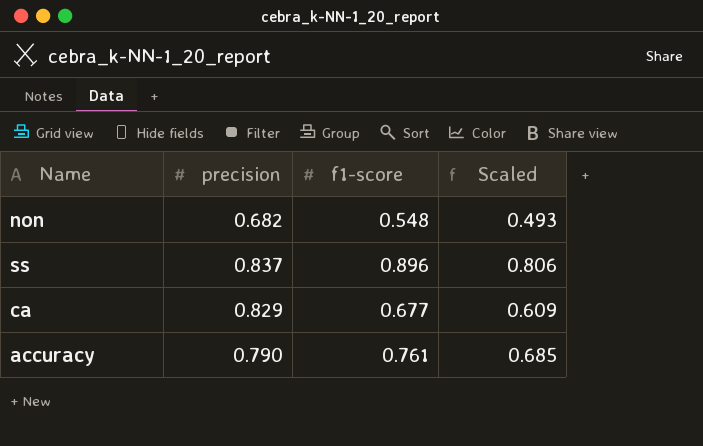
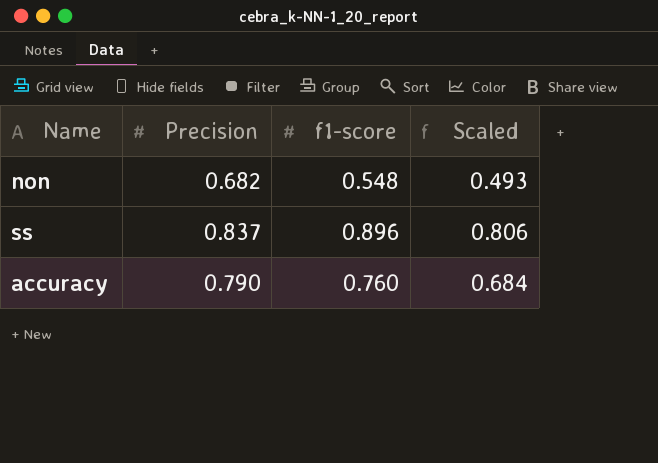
column name: precision -> Precision
row ca: 0.829 | 0.677 | 0.609 -> none
accuracy | f1-score: 0.761 -> 0.760
accuracy | Scaled: 0.685 -> 0.684

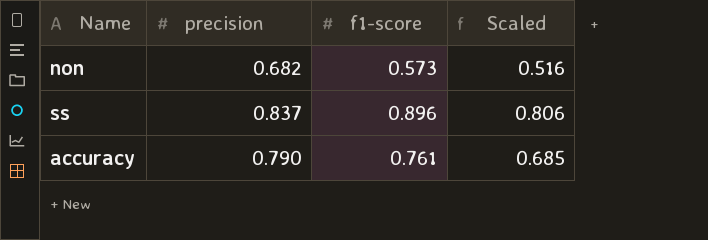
column name: Precision -> precision
non | f1-score: 0.548 -> 0.573
non | Scaled: 0.493 -> 0.516
accuracy | f1-score: 0.760 -> 0.761
accuracy | Scaled: 0.684 -> 0.685

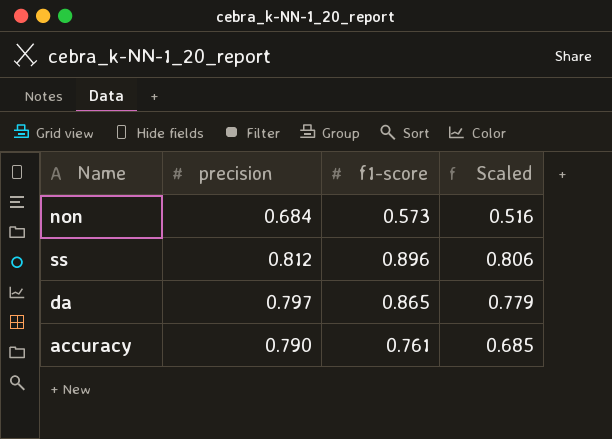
non | precision: 0.682 -> 0.684
ss | precision: 0.837 -> 0.812
row da: none -> 0.797 | 0.865 | 0.779

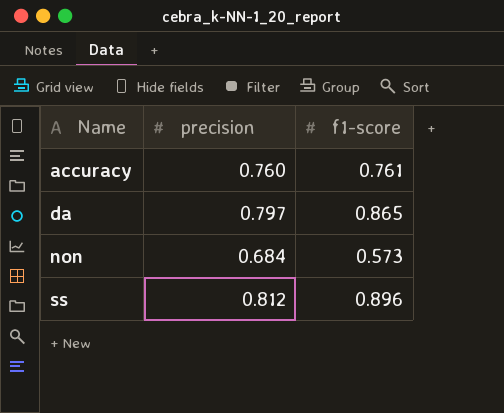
row order: none -> Name ascending
column Scaled | formula: [f1-score] * 0.9 -> none
accuracy | precision: 0.790 -> 0.760

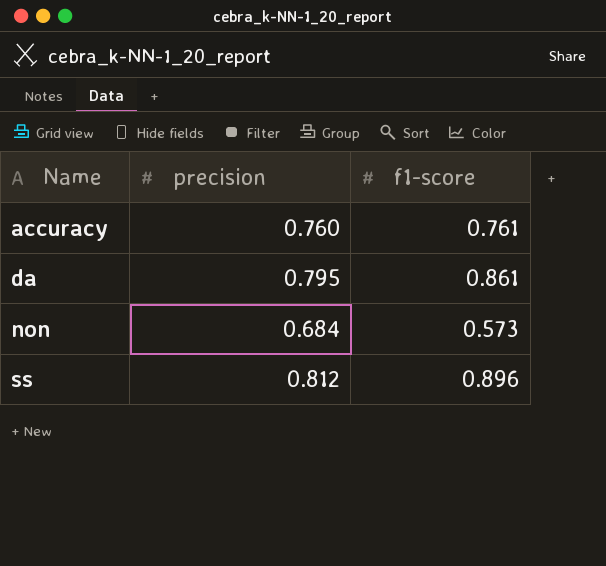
da | precision: 0.797 -> 0.795
da | f1-score: 0.865 -> 0.861

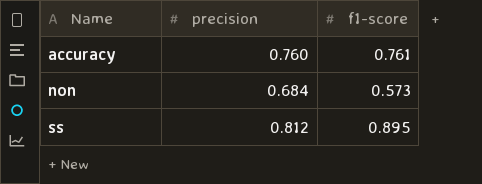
row da: 0.795 | 0.861 -> none
ss | f1-score: 0.896 -> 0.895

